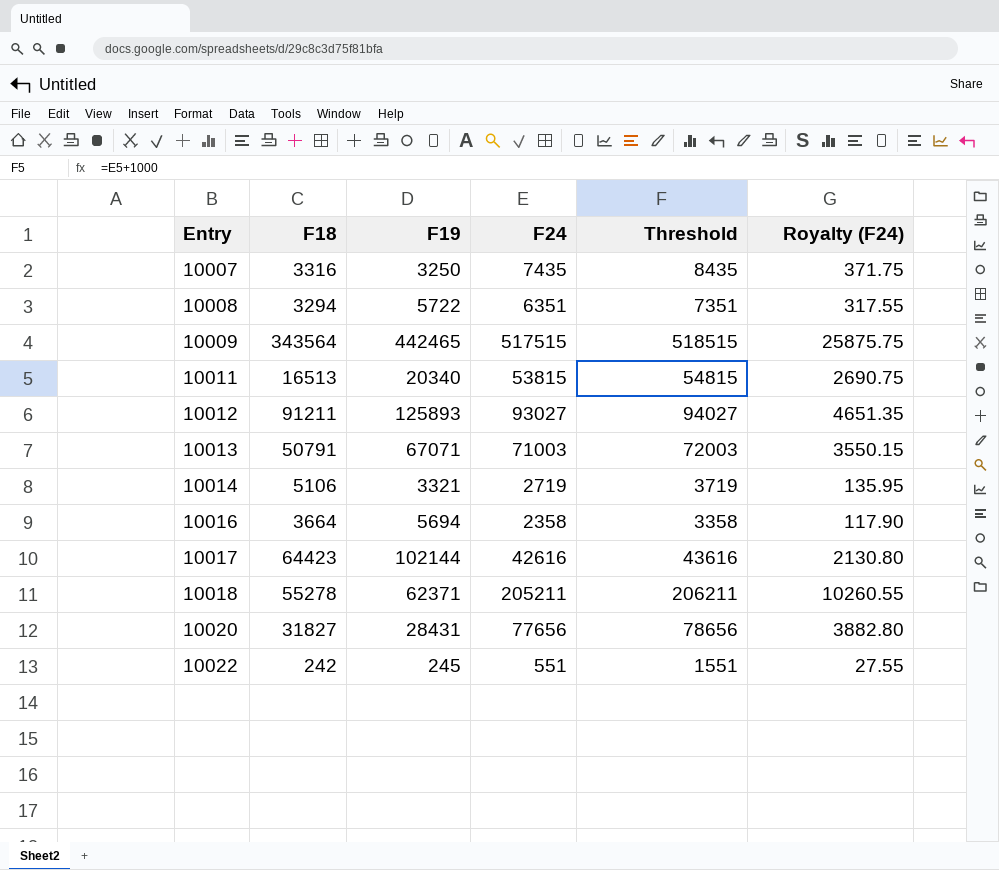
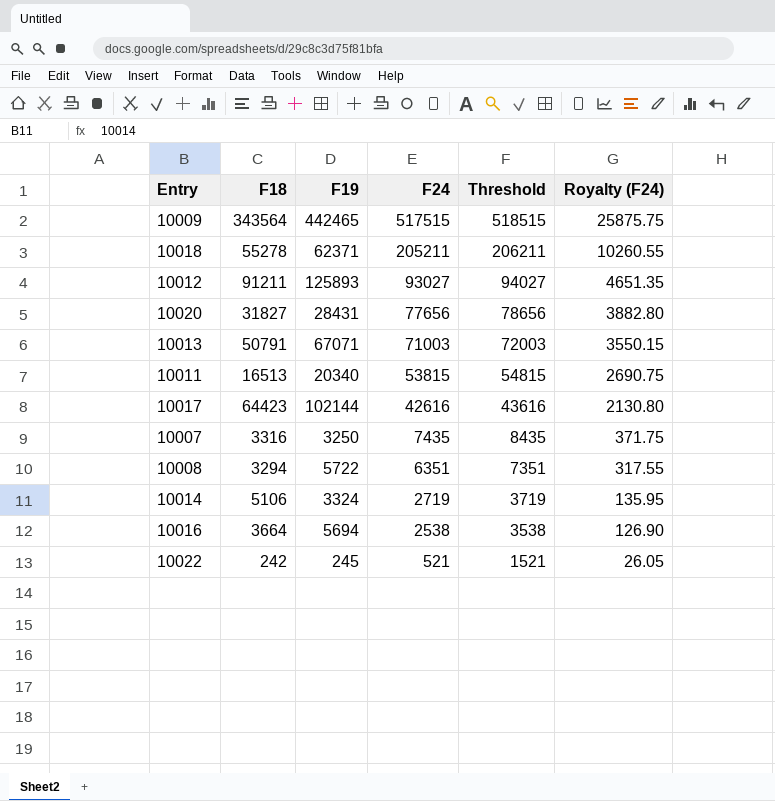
row order: Entry ascending -> F24 descending
10014 | F19: 3321 -> 3324
10016 | F24: 2358 -> 2538
10016 | Threshold: 3358 -> 3538
10016 | Royalty (F24): 117.90 -> 126.90
10022 | F24: 551 -> 521
10022 | Threshold: 1551 -> 1521
10022 | Royalty (F24): 27.55 -> 26.05

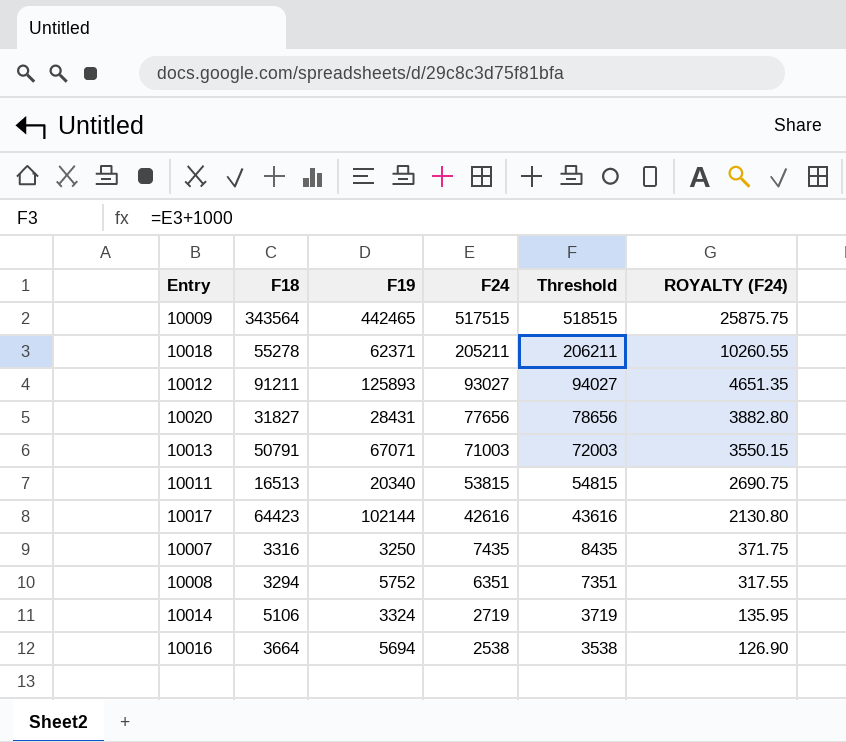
column name: Royalty (F24) -> ROYALTY (F24)
row 10022: 242 | 245 | 521 | 1521 | 26.05 -> none
10008 | F19: 5722 -> 5752

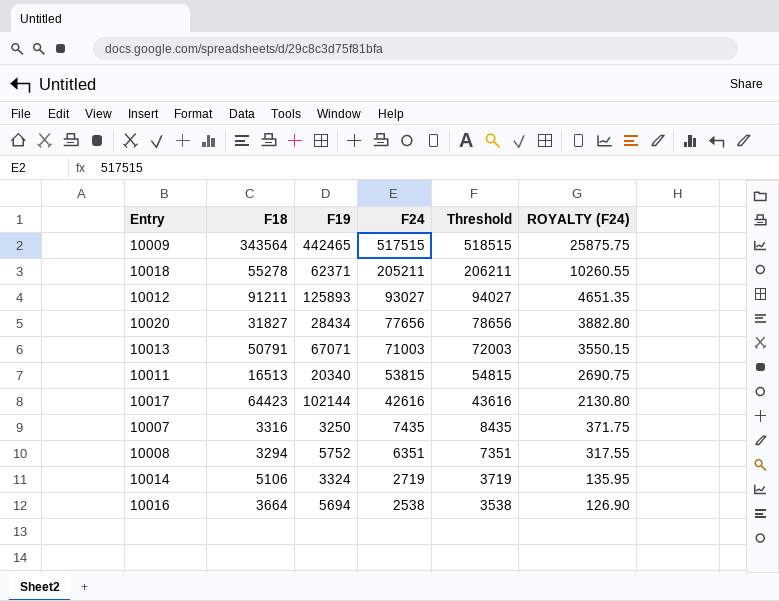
10020 | F19: 28431 -> 28434

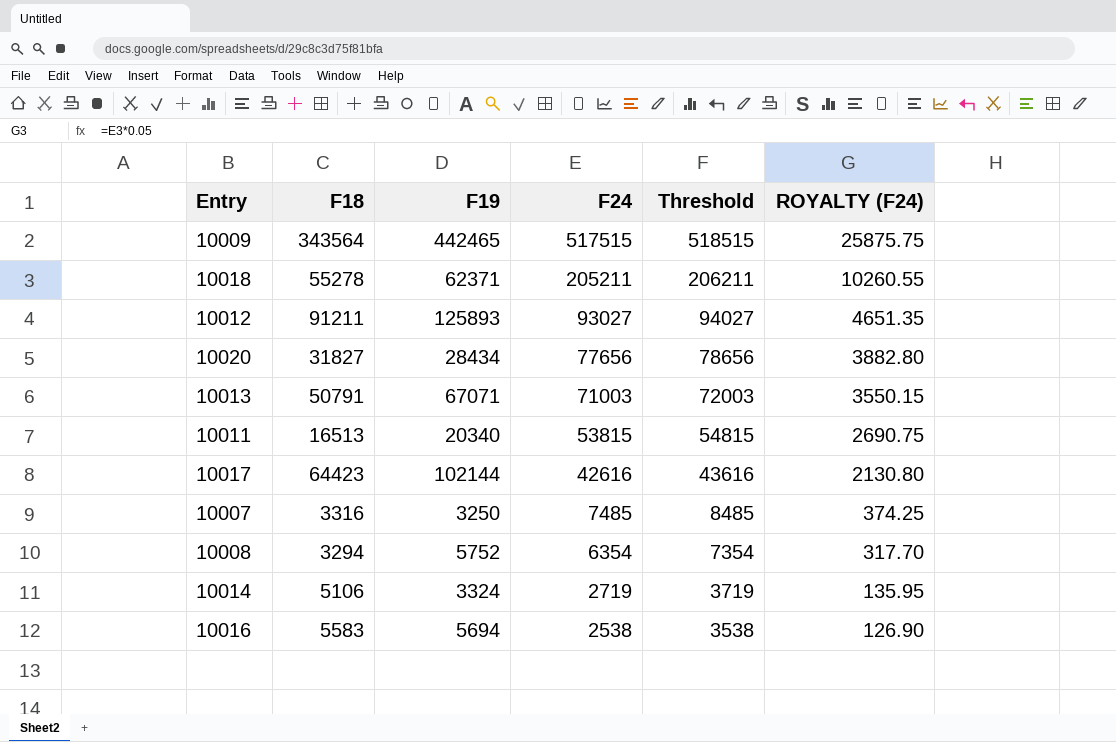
10007 | F24: 7435 -> 7485
10007 | Threshold: 8435 -> 8485
10007 | ROYALTY (F24): 371.75 -> 374.25
10008 | F24: 6351 -> 6354
10008 | Threshold: 7351 -> 7354
10008 | ROYALTY (F24): 317.55 -> 317.70
10016 | F18: 3664 -> 5583

